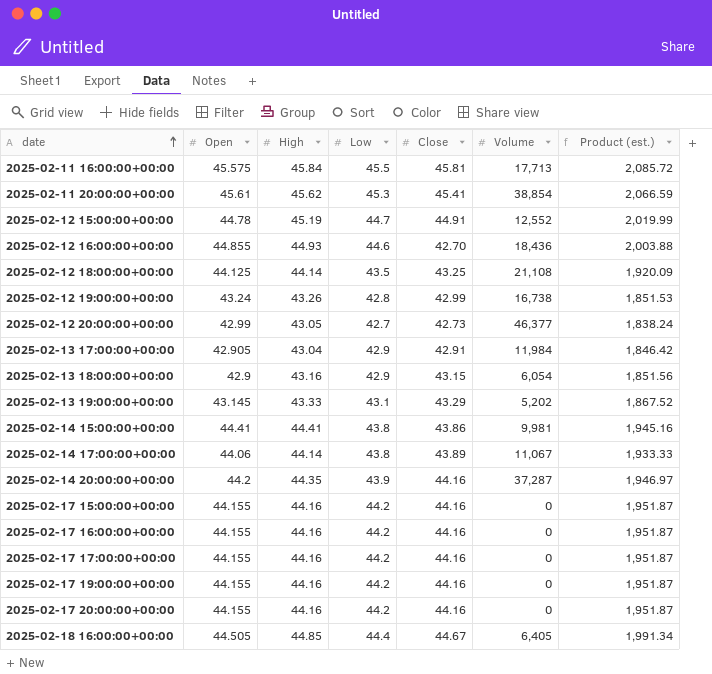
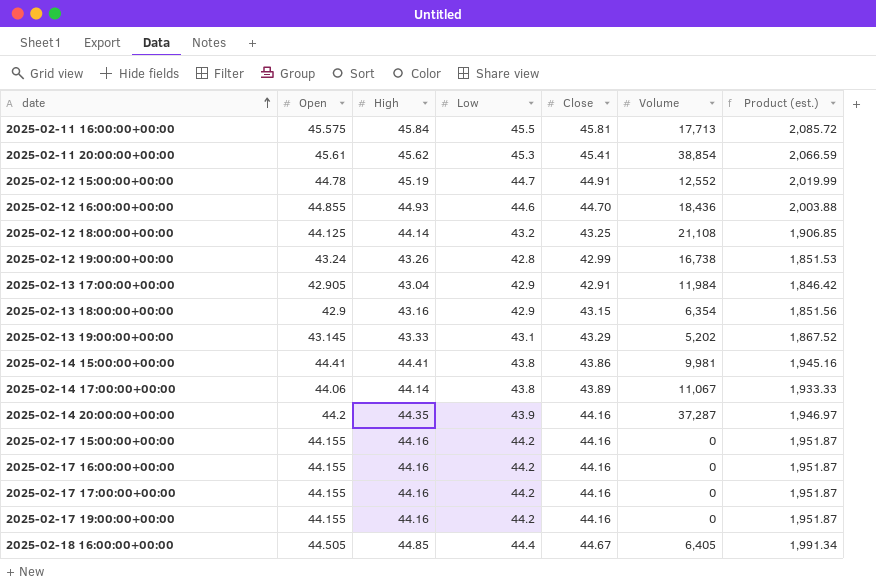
row 2025-02-12 20:00:00+00:00: 42.99 | 43.05 | 42.7 | 42.73 | 46,377 | 1,838.24 -> none
row 2025-02-17 20:00:00+00:00: 44.155 | 44.16 | 44.2 | 44.16 | 0 | 1,951.87 -> none
2025-02-12 16:00:00+00:00 | Close: 42.70 -> 44.70
2025-02-12 18:00:00+00:00 | Low: 43.5 -> 43.2
2025-02-12 18:00:00+00:00 | Product (est.): 1,920.09 -> 1,906.85
2025-02-13 18:00:00+00:00 | Volume: 6,054 -> 6,354

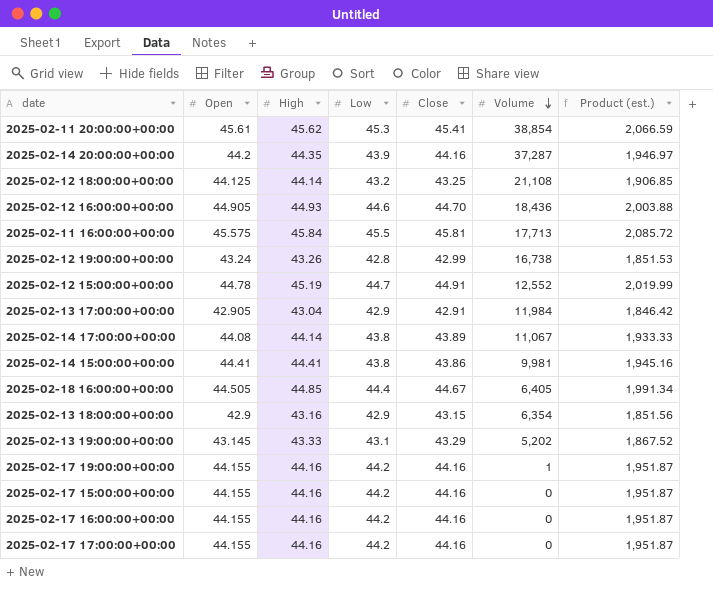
row order: date ascending -> Volume descending
2025-02-12 16:00:00+00:00 | Open: 44.855 -> 44.905
2025-02-14 17:00:00+00:00 | Open: 44.06 -> 44.08
2025-02-17 19:00:00+00:00 | Volume: 0 -> 1

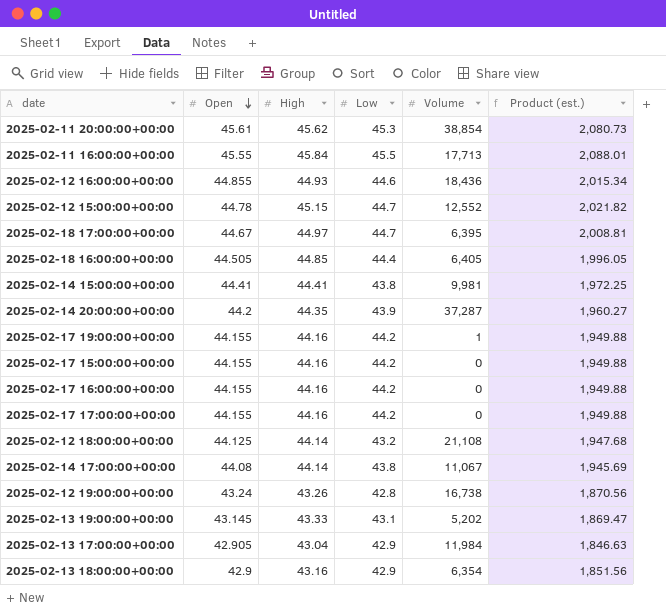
row order: Volume descending -> Open descending
column Close | position: 5 -> none
column Product (est.) | formula: [High] * [Low] -> [Open] * [High]
2025-02-11 16:00:00+00:00 | Open: 45.575 -> 45.55
2025-02-12 16:00:00+00:00 | Open: 44.905 -> 44.855
2025-02-12 15:00:00+00:00 | High: 45.19 -> 45.15
row 2025-02-18 17:00:00+00:00: none -> 44.67 | 44.97 | 44.7 | 6,395 | 2,008.81

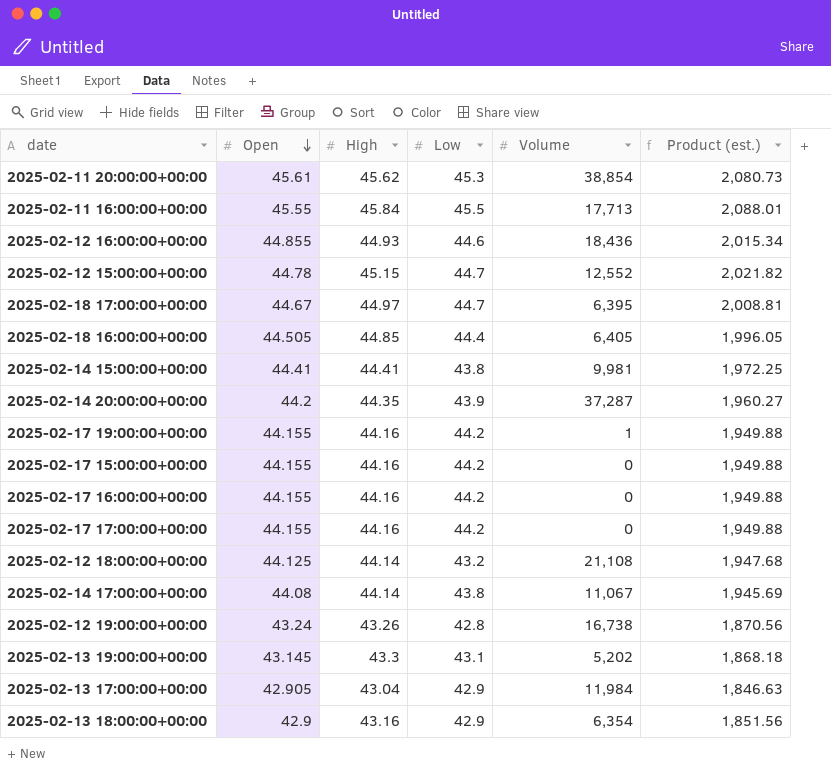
2025-02-13 19:00:00+00:00 | High: 43.33 -> 43.3
2025-02-13 19:00:00+00:00 | Product (est.): 1,869.47 -> 1,868.18

